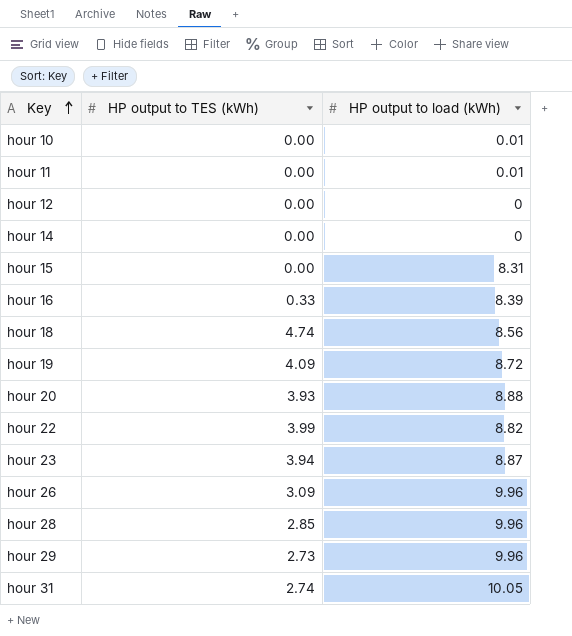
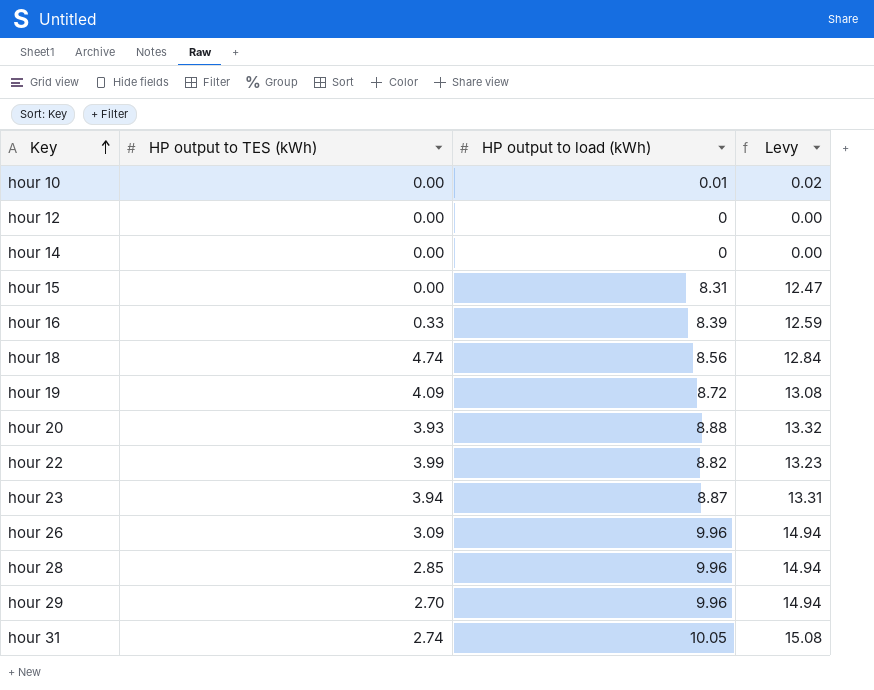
column Levy | formula: none -> [HP output to load (kWh)] * 1.5
row hour 11: 0.00 | 0.01 -> none
hour 29 | HP output to TES (kWh): 2.73 -> 2.70

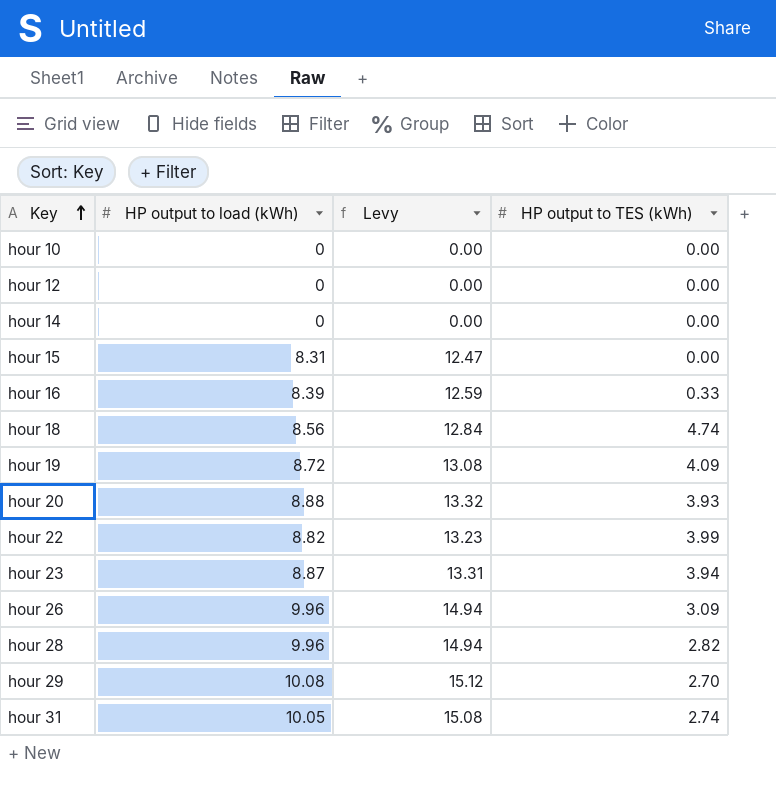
column HP output to TES (kWh) | position: 2 -> 4
hour 10 | HP output to load (kWh): 0.01 -> 0
hour 10 | Levy: 0.02 -> 0.00
hour 28 | HP output to TES (kWh): 2.85 -> 2.82
hour 29 | HP output to load (kWh): 9.96 -> 10.08
hour 29 | Levy: 14.94 -> 15.12

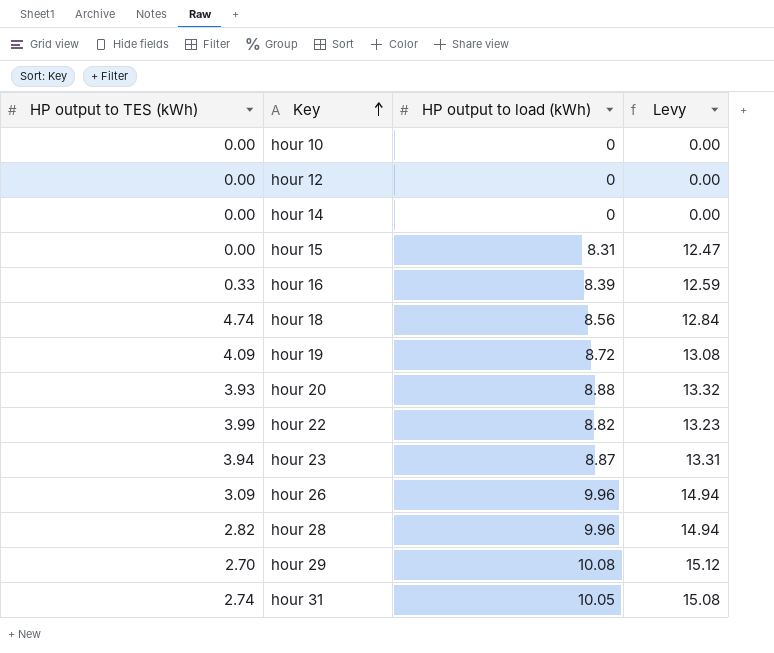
column HP output to TES (kWh) | position: 4 -> 1

